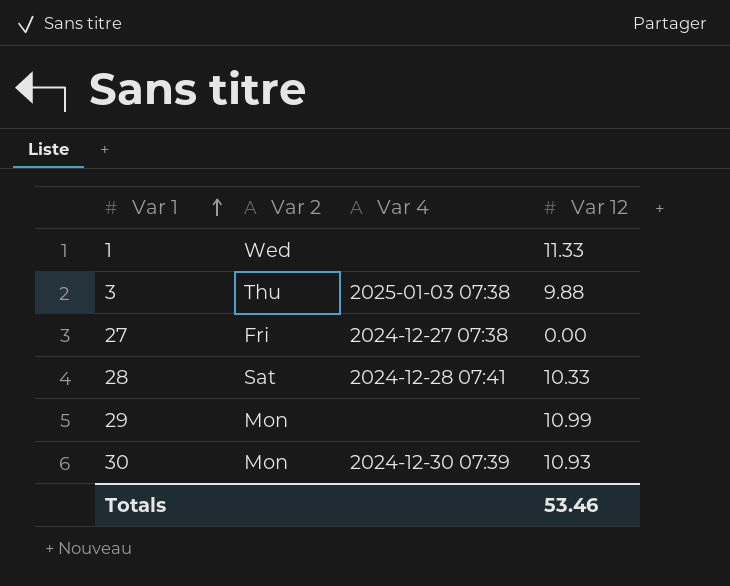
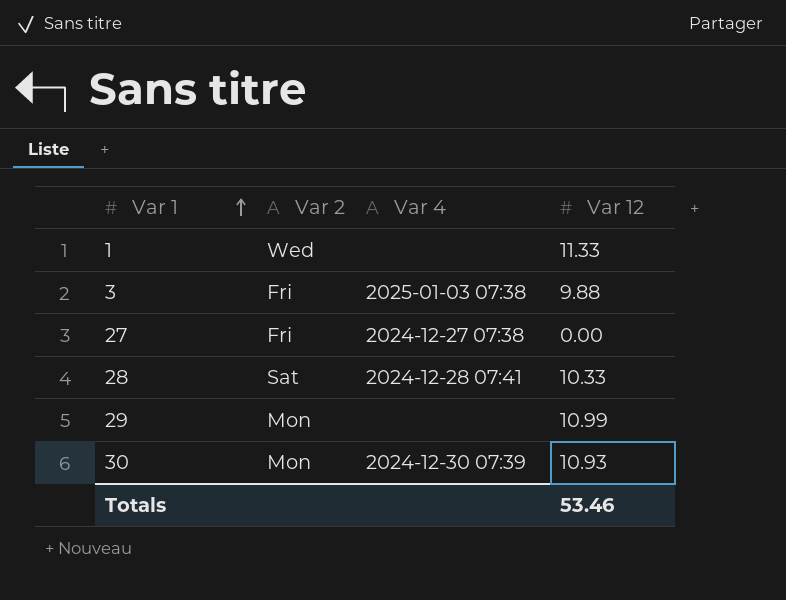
3 | Var 2: Thu -> Fri

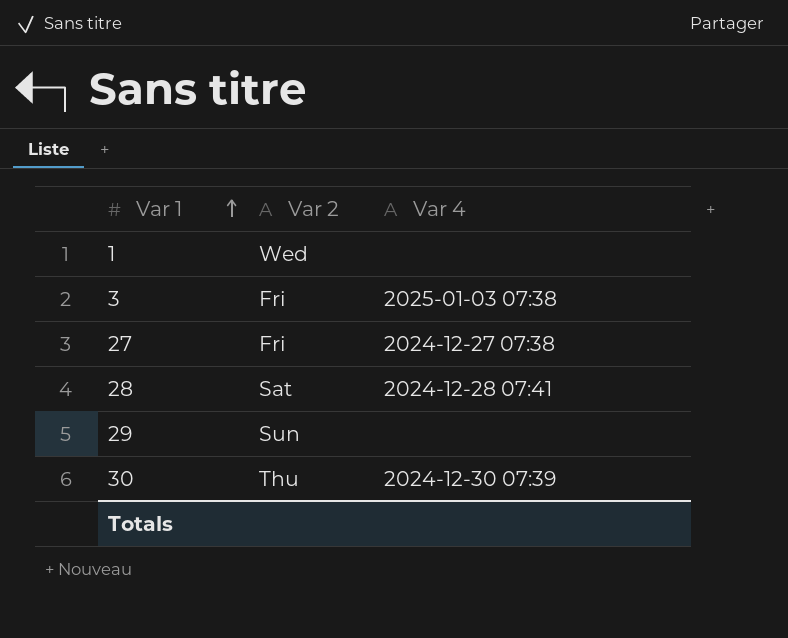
column Var 12 | position: 4 -> none
29 | Var 2: Mon -> Sun
30 | Var 2: Mon -> Thu

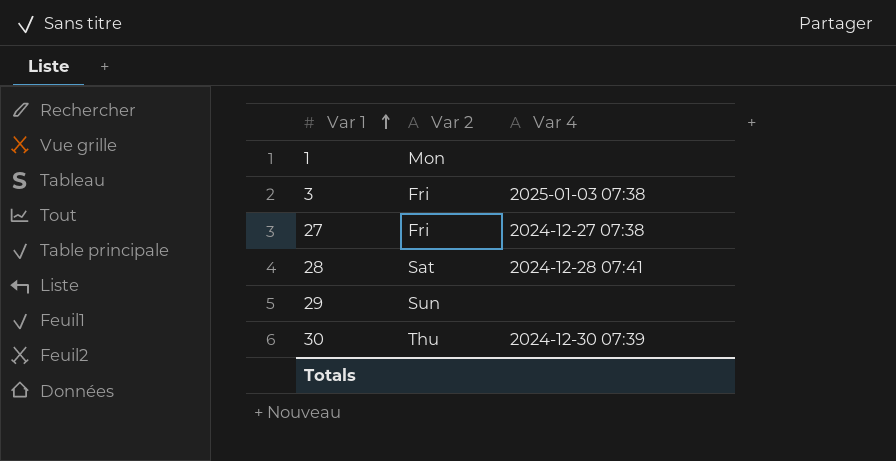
1 | Var 2: Wed -> Mon

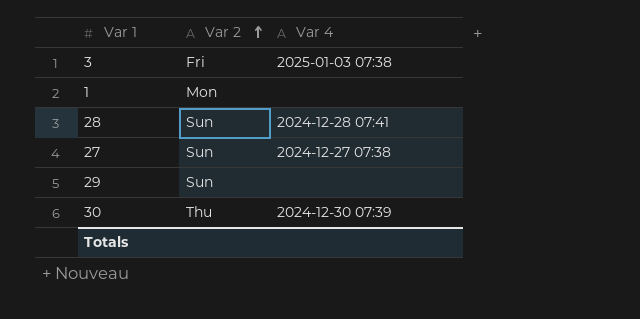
row order: Var 1 ascending -> Var 2 ascending
28 | Var 2: Sat -> Sun
27 | Var 2: Fri -> Sun

